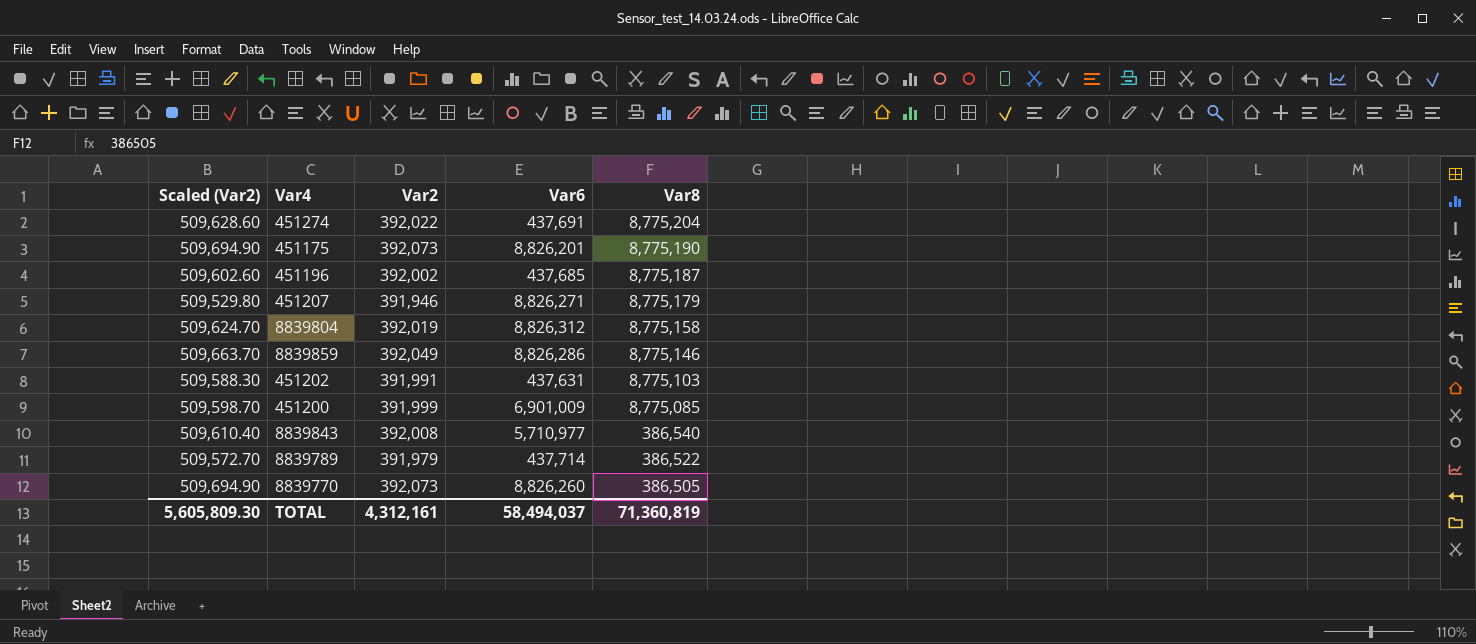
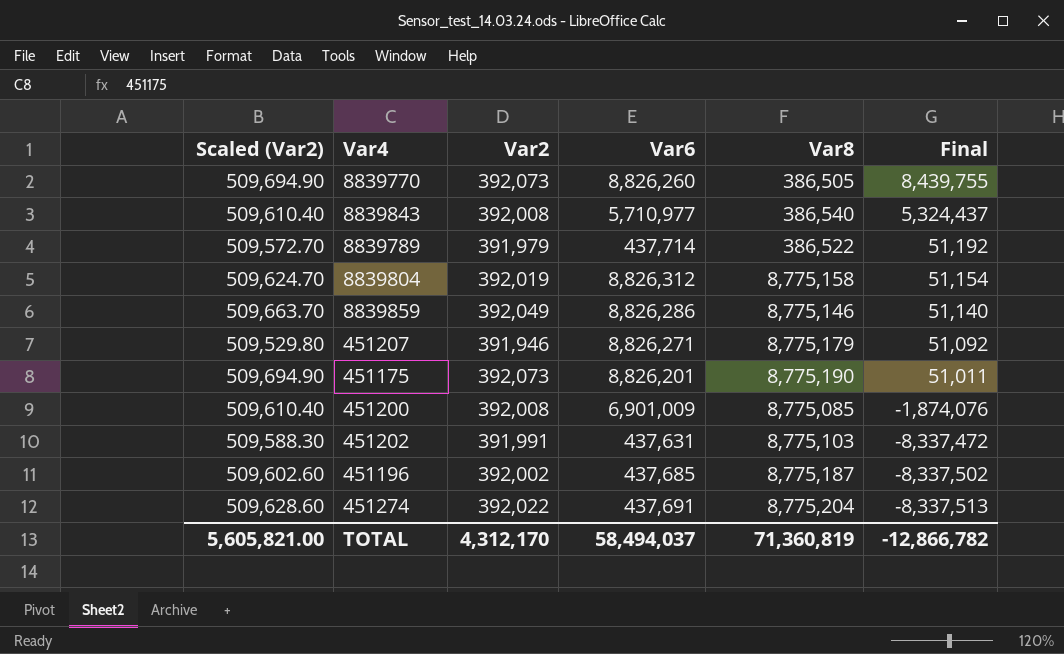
row order: Var8 descending -> Final descending
column Final | formula: none -> [Var6] - [Var8]
451200 | Scaled (Var2): 509,598.70 -> 509,610.40
451200 | Var2: 391,999 -> 392,008
TOTAL | Scaled (Var2): 5,605,809.30 -> 5,605,821.00
TOTAL | Var2: 4,312,161 -> 4,312,170

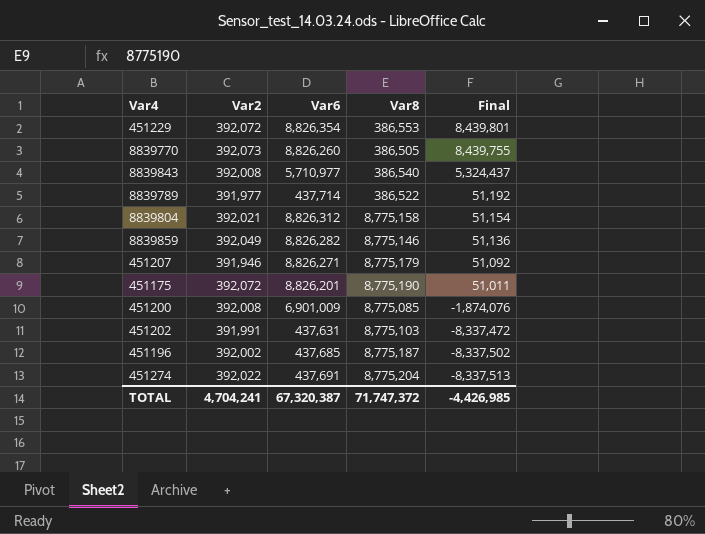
column Scaled (Var2) | formula: [Var2] * 1.3 -> none
row 451229: none -> 392,072 | 8,826,354 | 386,553 | 8,439,801
8839789 | Var2: 391,979 -> 391,977
8839804 | Var2: 392,019 -> 392,021
8839859 | Var6: 8,826,286 -> 8,826,282
8839859 | Final: 51,140 -> 51,136
451175 | Var2: 392,073 -> 392,072
TOTAL | Var2: 4,312,170 -> 4,704,241
TOTAL | Var6: 58,494,037 -> 67,320,387
TOTAL | Var8: 71,360,819 -> 71,747,372
TOTAL | Final: -12,866,782 -> -4,426,985

